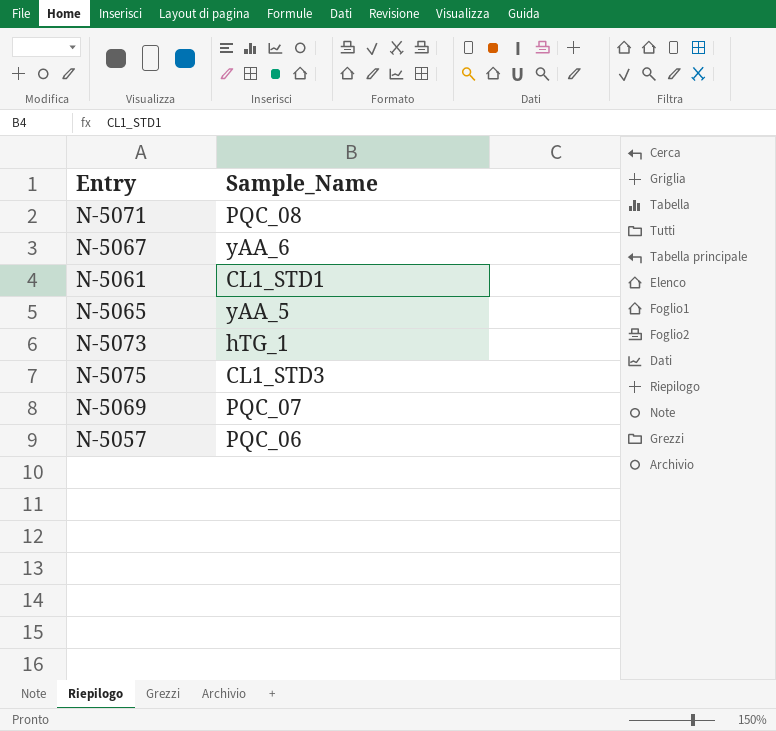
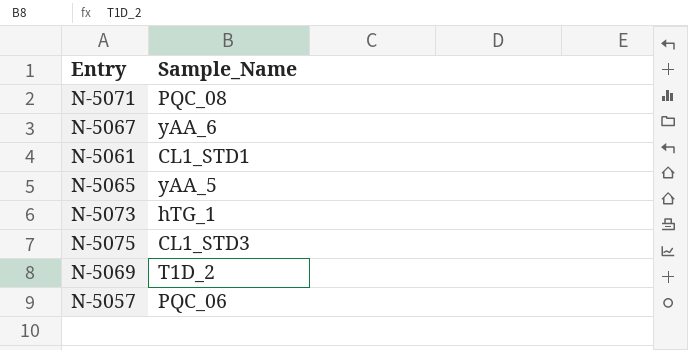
N-5069 | Sample_Name: PQC_07 -> T1D_2

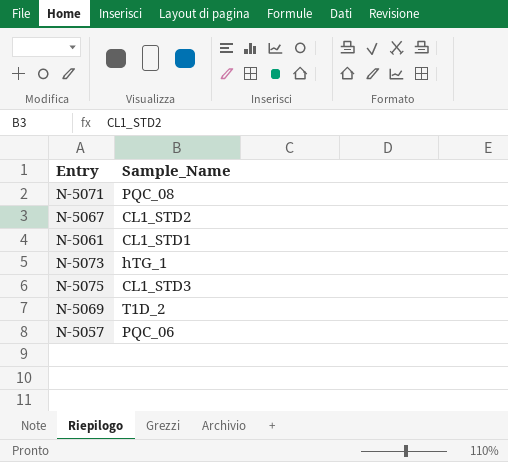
row N-5065: yAA_5 -> none
N-5067 | Sample_Name: yAA_6 -> CL1_STD2

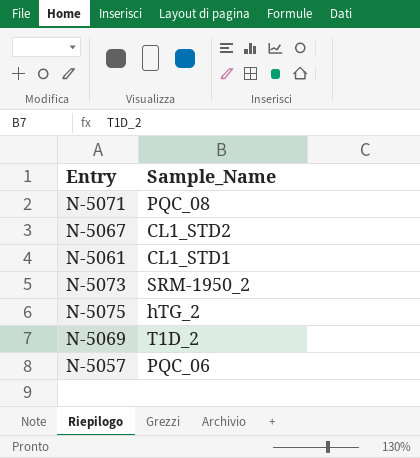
N-5073 | Sample_Name: hTG_1 -> SRM-1950_2
N-5075 | Sample_Name: CL1_STD3 -> hTG_2

